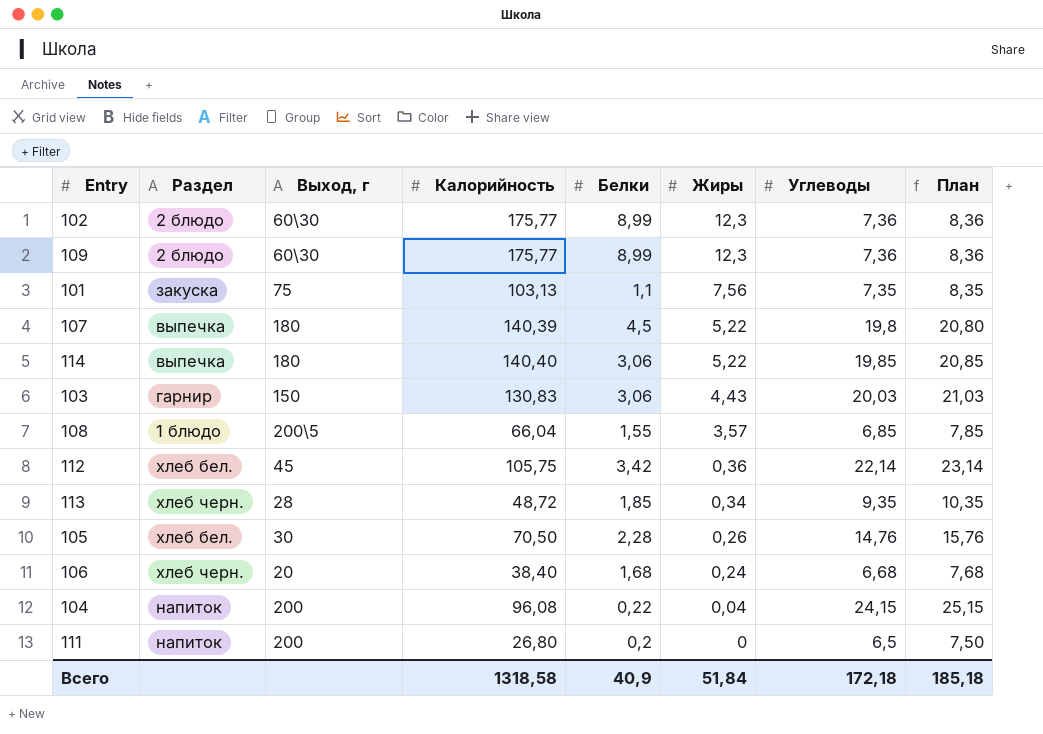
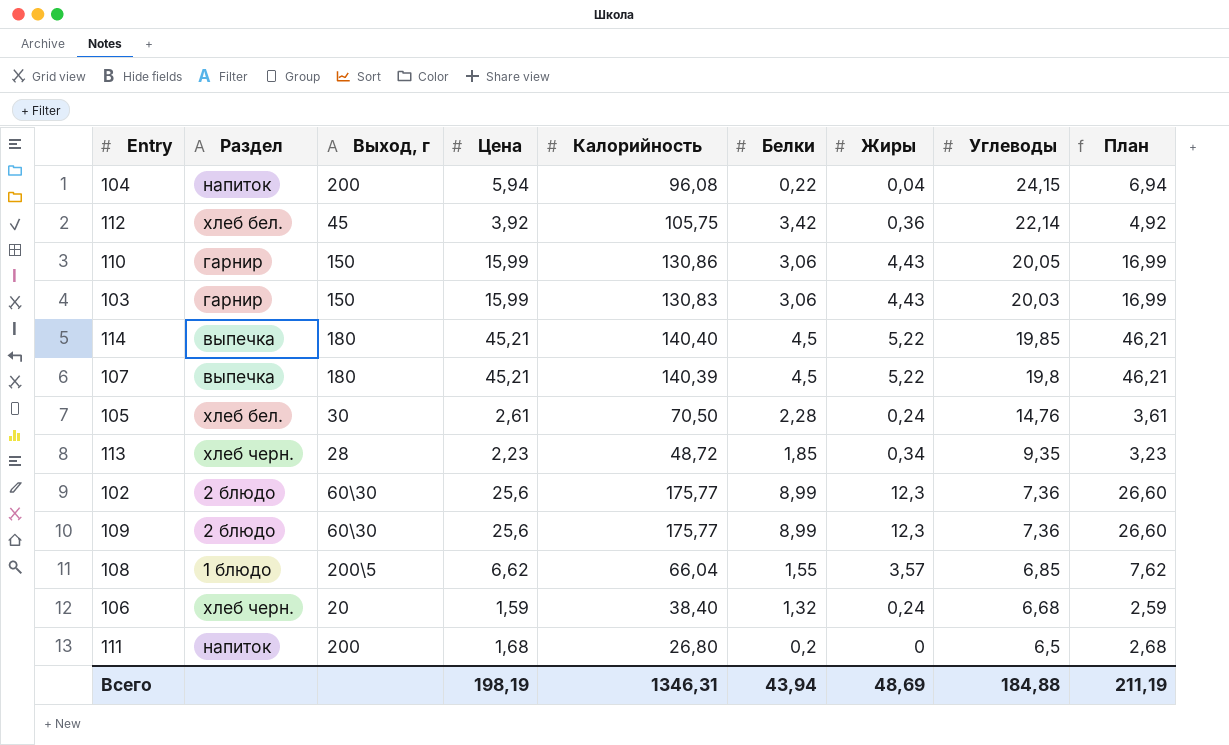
row order: Жиры descending -> Углеводы descending
column Цена | position: none -> 4
column План | formula: [Углеводы] + 1 -> [Цена] + 1
row 101: закуска | 75 | 103,13 | 1,1 | 7,56 | 7,35 | 8,35 -> none
row 110: none -> гарнир | 150 | 15,99 | 130,86 | 3,06 | 4,43 | 20,05 | 16,99
114 | Белки: 3,06 -> 4,5
105 | Жиры: 0,26 -> 0,24
106 | Белки: 1,68 -> 1,32
Всего | Калорийность: 1318,58 -> 1346,31
Всего | Белки: 40,9 -> 43,94
Всего | Жиры: 51,84 -> 48,69
Всего | Углеводы: 172,18 -> 184,88
Всего | План: 185,18 -> 211,19

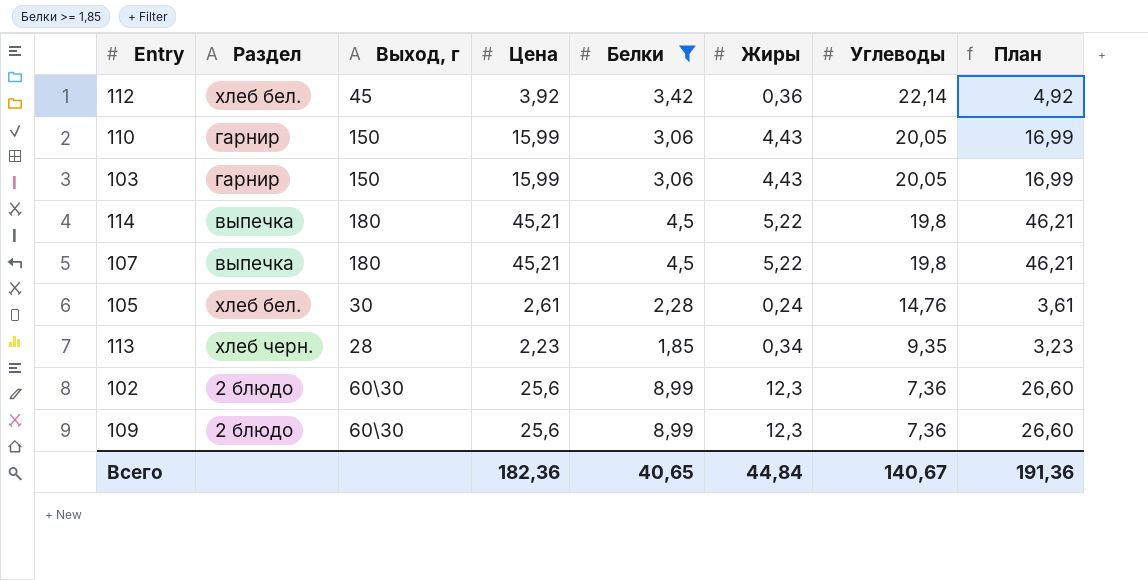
filter: none -> Белки >= 1,85
column Калорийность | position: 5 -> none
103 | Углеводы: 20,03 -> 20,05
114 | Углеводы: 19,85 -> 19,8
Всего | Цена: 198,19 -> 182,36
Всего | Белки: 43,94 -> 40,65
Всего | Жиры: 48,69 -> 44,84
Всего | Углеводы: 184,88 -> 140,67
Всего | План: 211,19 -> 191,36

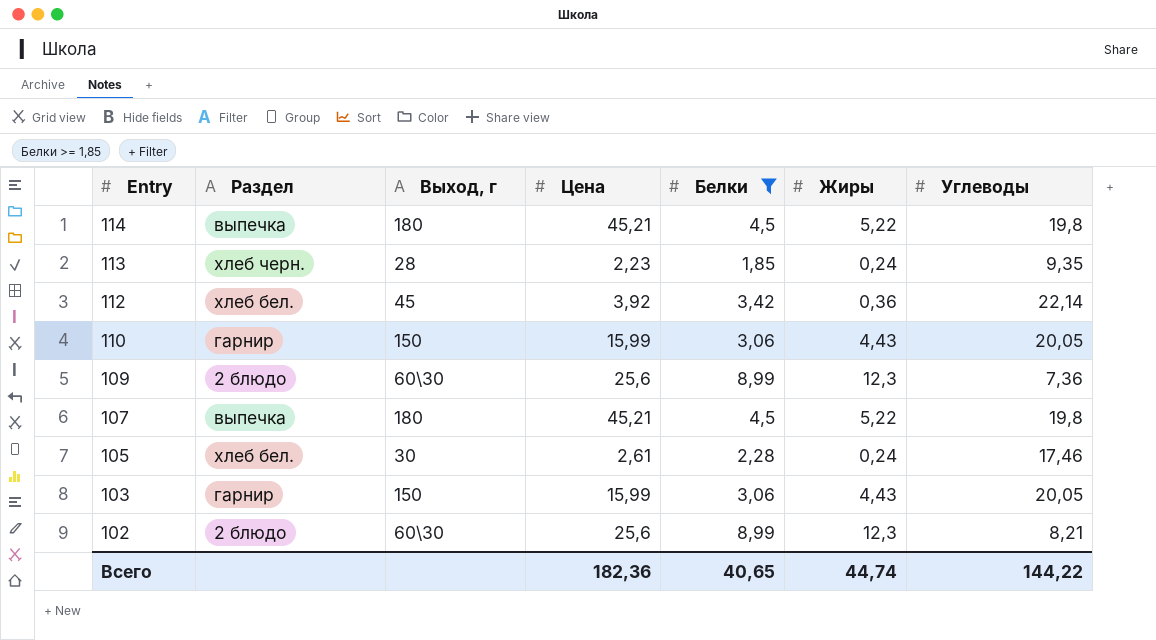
row order: Углеводы descending -> Entry descending
column План | formula: [Цена] + 1 -> none
113 | Жиры: 0,34 -> 0,24
105 | Углеводы: 14,76 -> 17,46
102 | Углеводы: 7,36 -> 8,21
Всего | Жиры: 44,84 -> 44,74
Всего | Углеводы: 140,67 -> 144,22

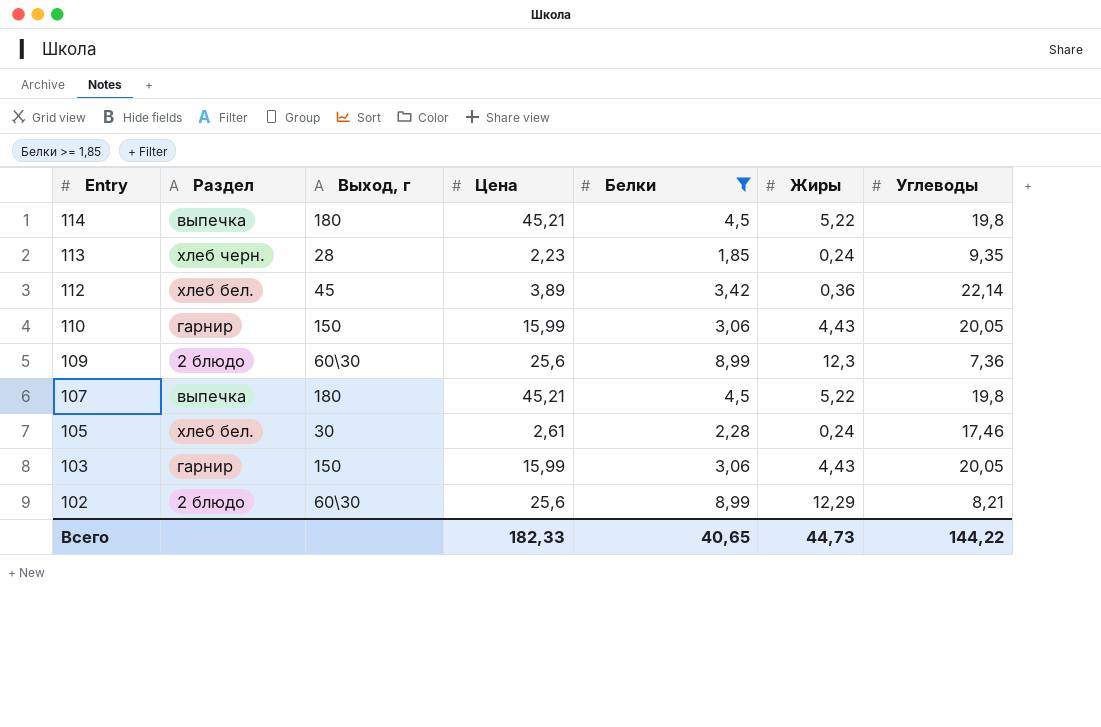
112 | Цена: 3,92 -> 3,89
102 | Жиры: 12,3 -> 12,29
Всего | Цена: 182,36 -> 182,33
Всего | Жиры: 44,74 -> 44,73

